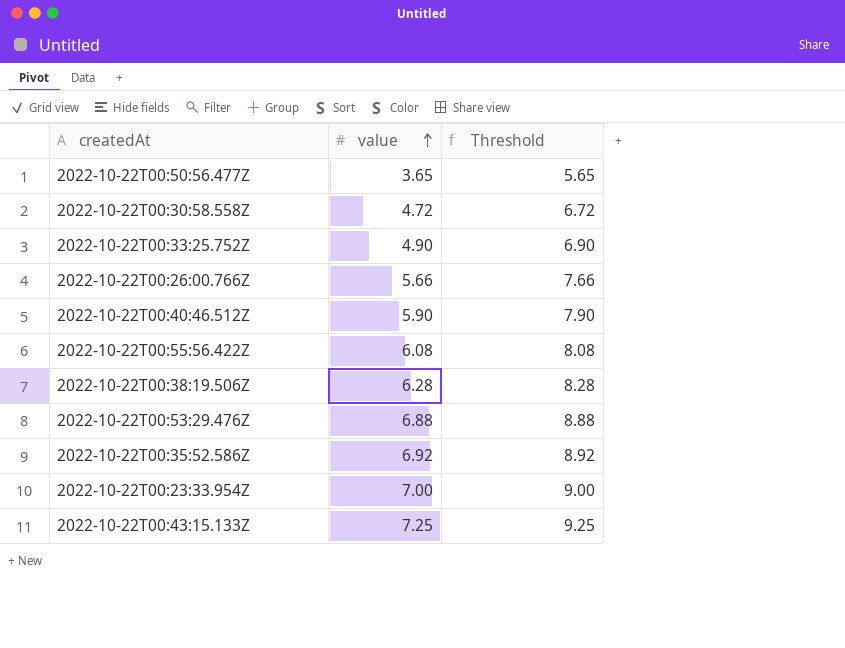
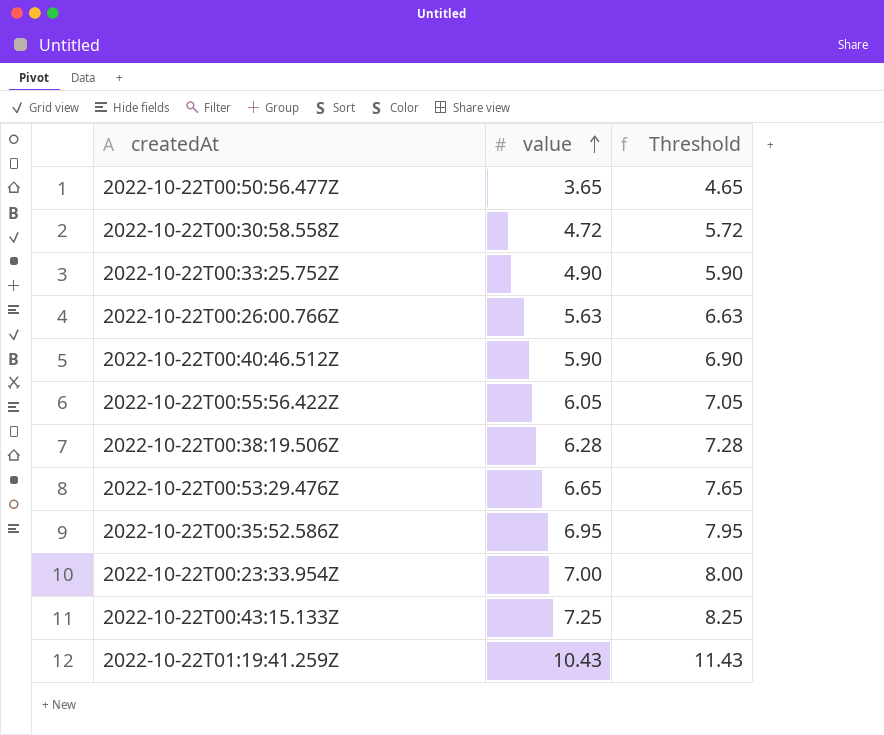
column Threshold | formula: [value] + 2 -> [value] + 1
2022-10-22T00:26:00.766Z | value: 5.66 -> 5.63
2022-10-22T00:55:56.422Z | value: 6.08 -> 6.05
2022-10-22T00:53:29.476Z | value: 6.88 -> 6.65
2022-10-22T00:35:52.586Z | value: 6.92 -> 6.95
row 2022-10-22T01:19:41.259Z: none -> 10.43 | 11.43

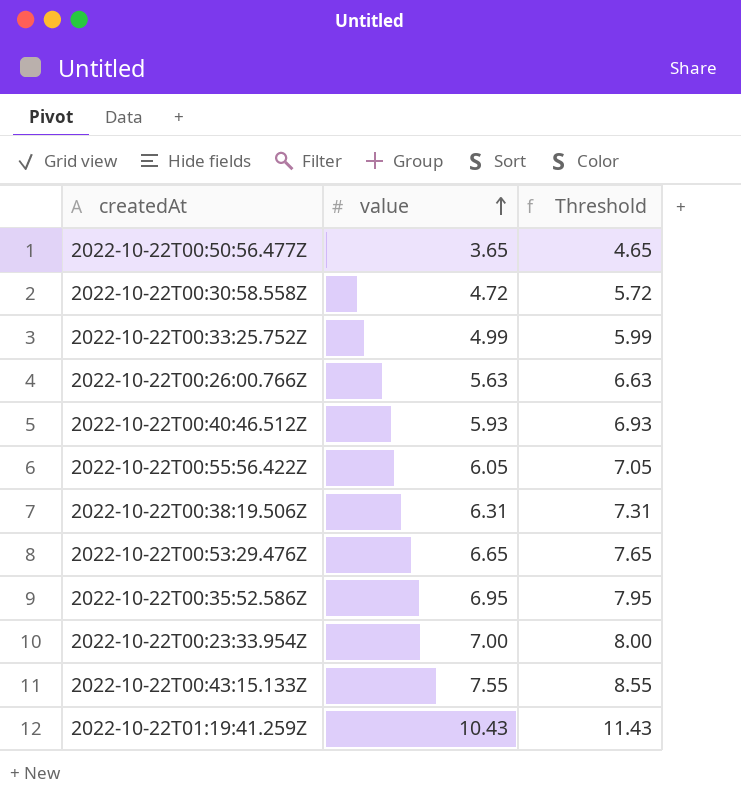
2022-10-22T00:33:25.752Z | value: 4.90 -> 4.99
2022-10-22T00:33:25.752Z | Threshold: 5.90 -> 5.99
2022-10-22T00:40:46.512Z | value: 5.90 -> 5.93
2022-10-22T00:40:46.512Z | Threshold: 6.90 -> 6.93
2022-10-22T00:38:19.506Z | value: 6.28 -> 6.31
2022-10-22T00:38:19.506Z | Threshold: 7.28 -> 7.31
2022-10-22T00:43:15.133Z | value: 7.25 -> 7.55
2022-10-22T00:43:15.133Z | Threshold: 8.25 -> 8.55

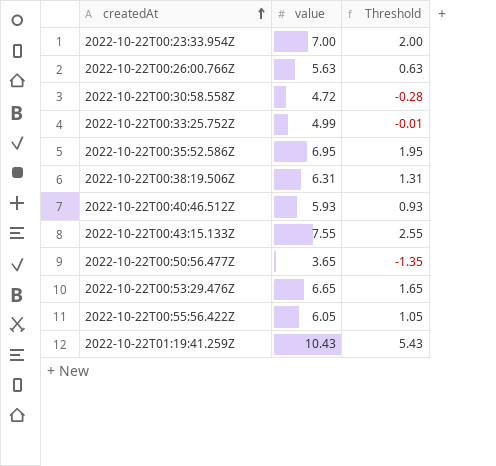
row order: value ascending -> createdAt ascending
column Threshold | formula: [value] + 1 -> [value] - 5

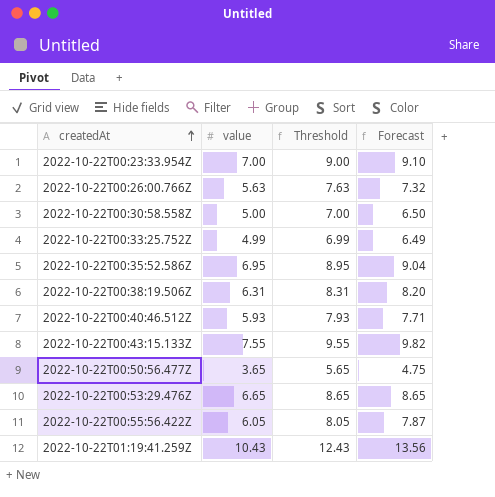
column Threshold | formula: [value] - 5 -> [value] + 2
column Forecast | formula: none -> [value] * 1.3
2022-10-22T00:30:58.558Z | value: 4.72 -> 5.00

